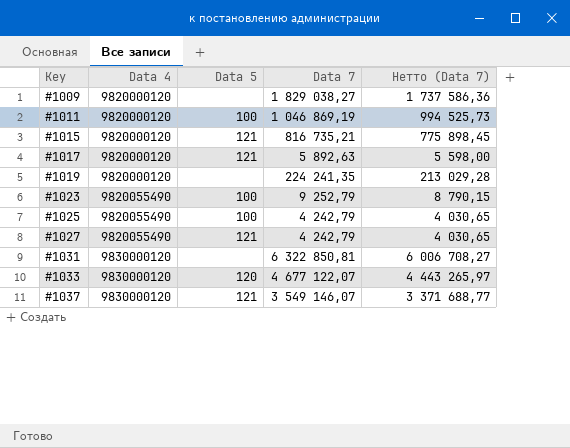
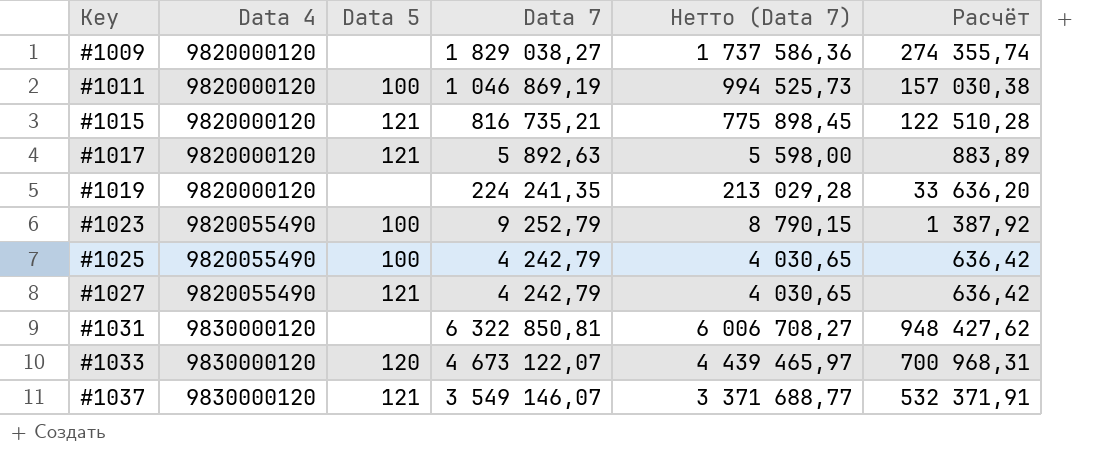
column Расчёт | formula: none -> [Data 7] * 0,15
#1033 | Data 7: 4 677 122,07 -> 4 673 122,07
#1033 | Нетто (Data 7): 4 443 265,97 -> 4 439 465,97

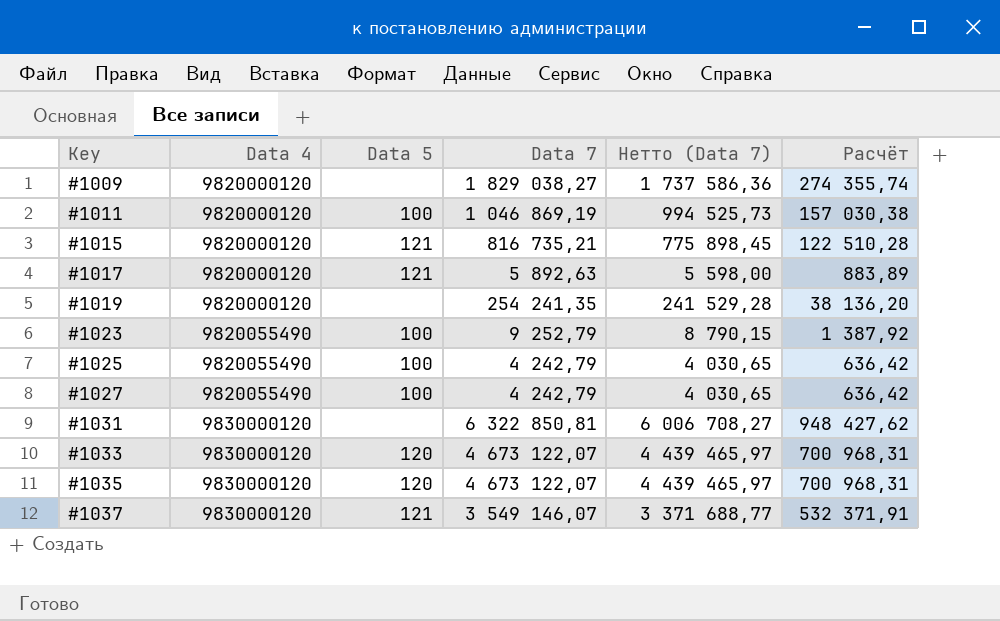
#1019 | Data 7: 224 241,35 -> 254 241,35
#1019 | Нетто (Data 7): 213 029,28 -> 241 529,28
#1019 | Расчёт: 33 636,20 -> 38 136,20
#1027 | Data 5: 121 -> 100
row #1035: none -> 9830000120 | 120 | 4 673 122,07 | 4 439 465,97 | 700 968,31

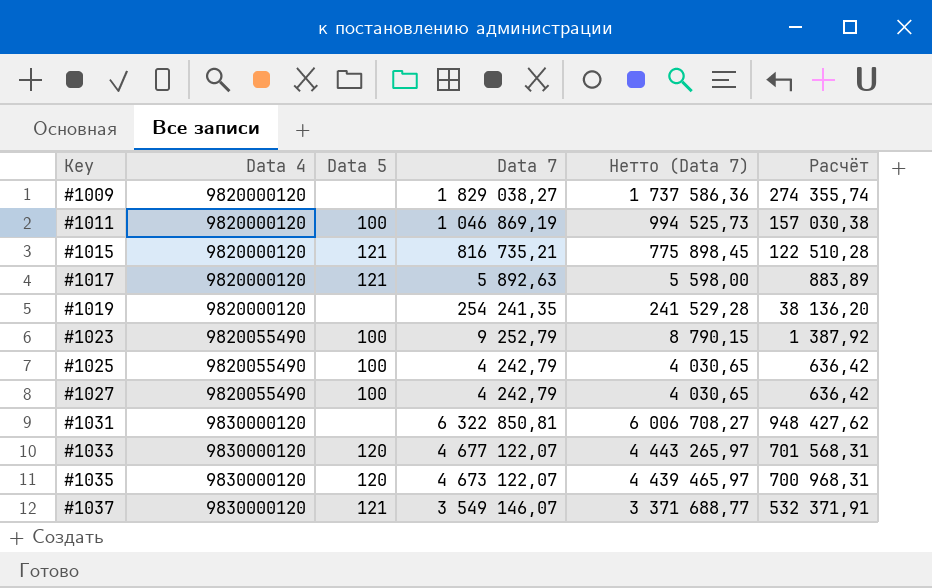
#1033 | Data 7: 4 673 122,07 -> 4 677 122,07
#1033 | Нетто (Data 7): 4 439 465,97 -> 4 443 265,97
#1033 | Расчёт: 700 968,31 -> 701 568,31

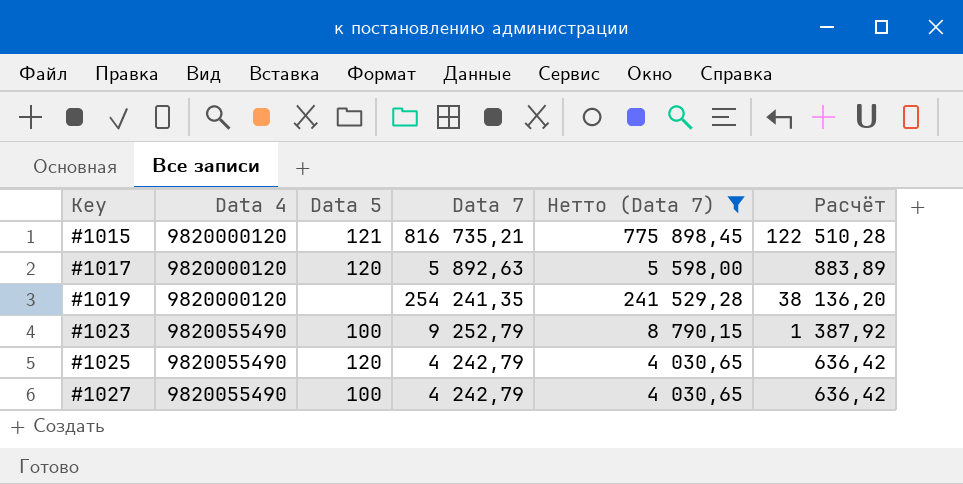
filter: none -> Нетто (Data 7) <= 775 898,45
#1017 | Data 5: 121 -> 120
#1025 | Data 5: 100 -> 120

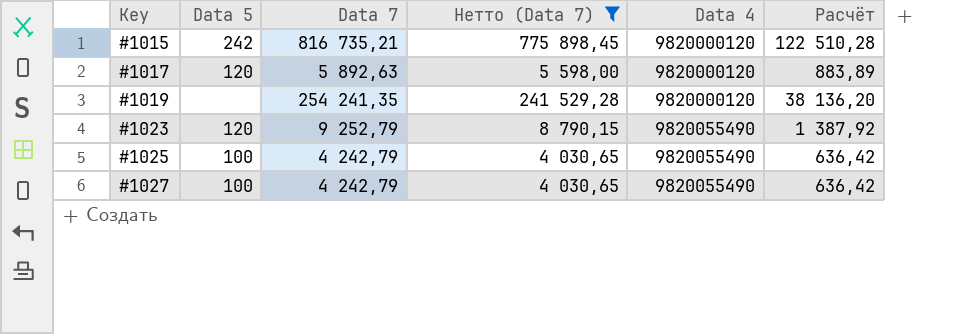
column Data 4 | position: 2 -> 5
#1015 | Data 5: 121 -> 242
#1023 | Data 5: 100 -> 120
#1025 | Data 5: 120 -> 100

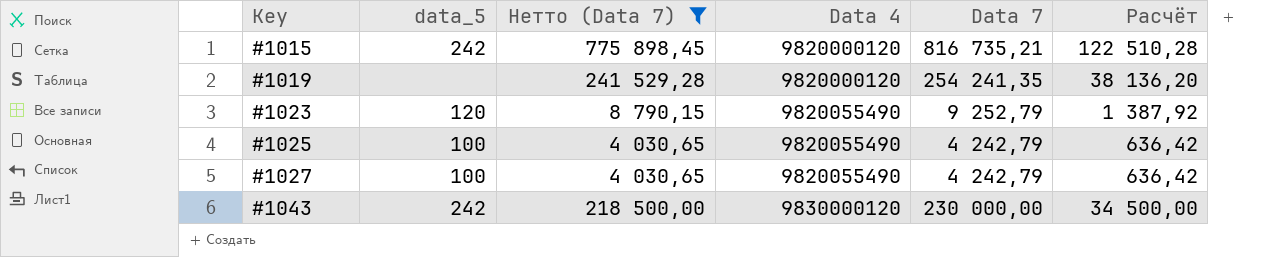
column name: Data 5 -> data_5
column Data 7 | position: 3 -> 5
row #1017: 120 | 5 892,63 | 5 598,00 | 9820000120 | 883,89 -> none
row #1043: none -> 242 | 218 500,00 | 9830000120 | 230 000,00 | 34 500,00

